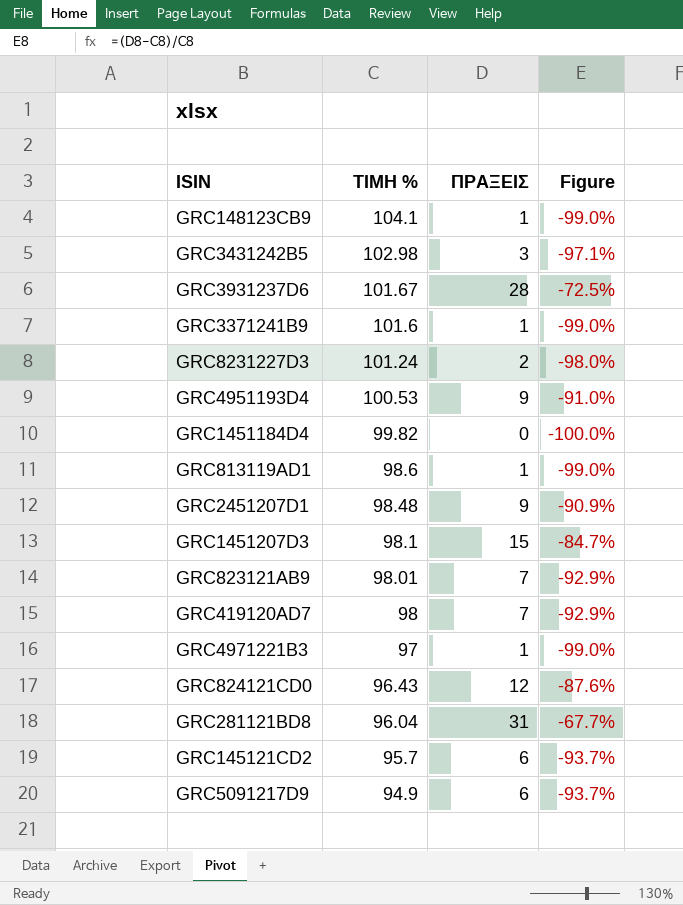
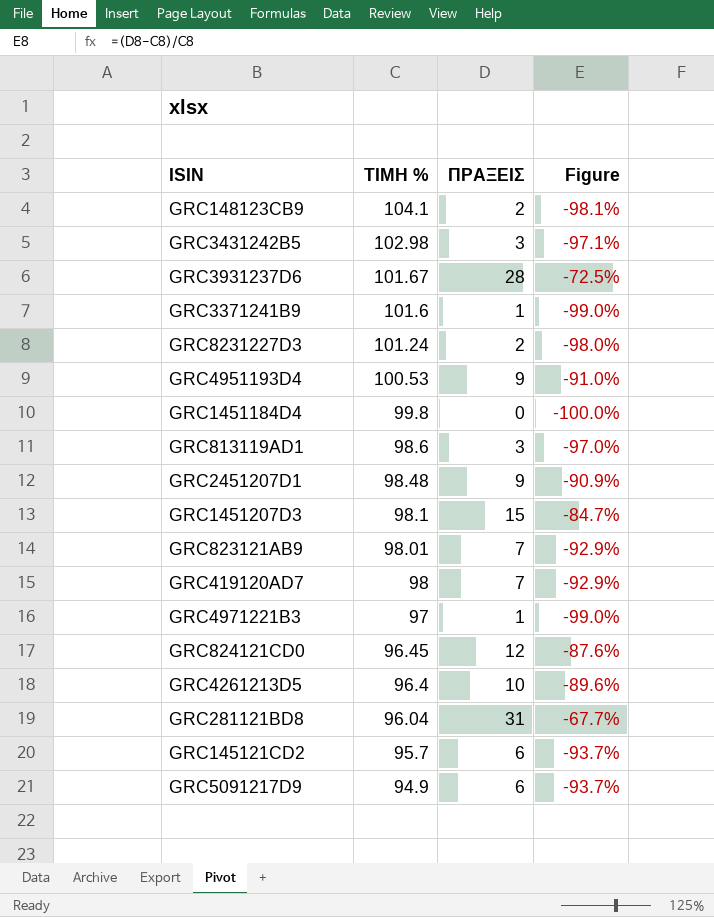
GRC148123CB9 | ΠΡΑΞΕΙΣ: 1 -> 2
GRC148123CB9 | Figure: -99.0% -> -98.1%
GRC1451184D4 | ΤΙΜΗ %: 99.82 -> 99.8
GRC813119AD1 | ΠΡΑΞΕΙΣ: 1 -> 3
GRC813119AD1 | Figure: -99.0% -> -97.0%
GRC824121CD0 | ΤΙΜΗ %: 96.43 -> 96.45
row GRC4261213D5: none -> 96.4 | 10 | -89.6%

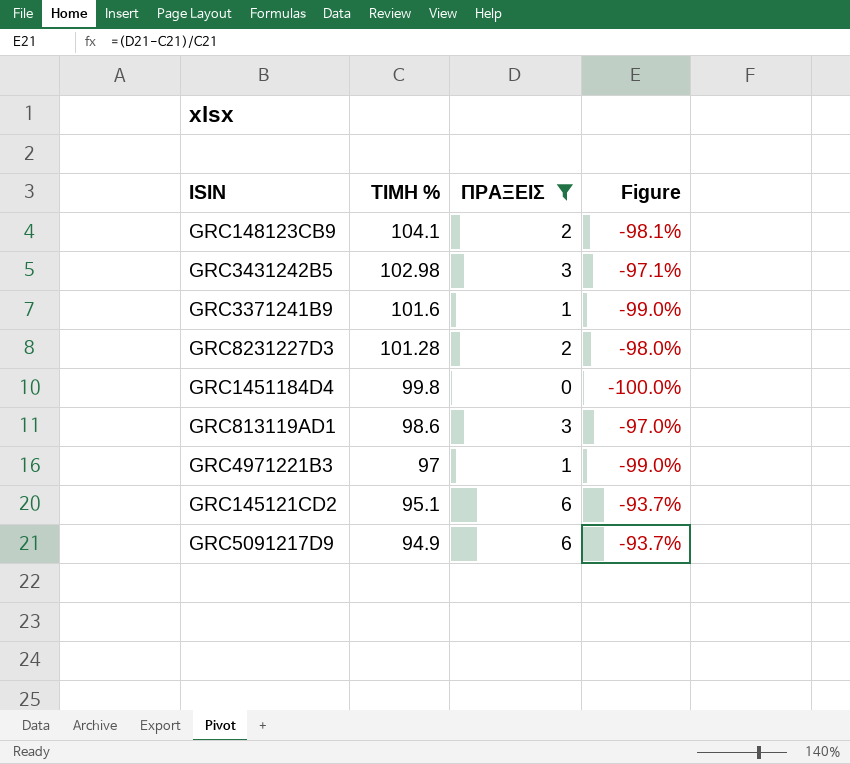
filter: none -> ΠΡΑΞΕΙΣ <= 6
GRC8231227D3 | ΤΙΜΗ %: 101.24 -> 101.28
GRC145121CD2 | ΤΙΜΗ %: 95.7 -> 95.1

